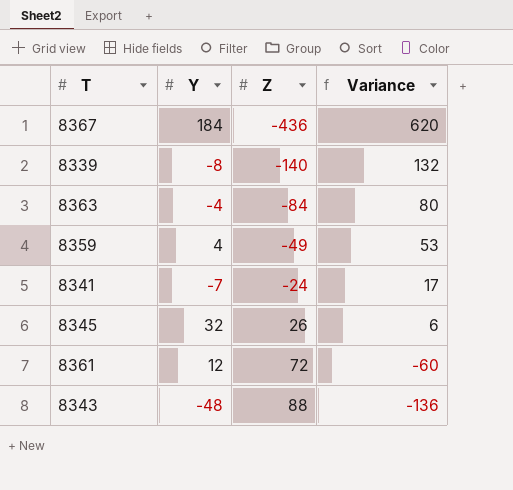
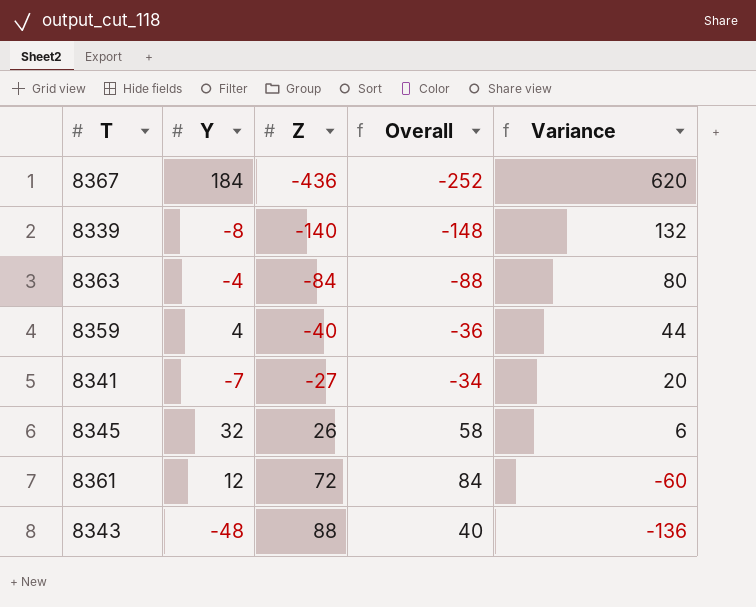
column Overall | formula: none -> [Y] + [Z]
8359 | Z: -49 -> -40
8359 | Variance: 53 -> 44
8341 | Z: -24 -> -27
8341 | Variance: 17 -> 20

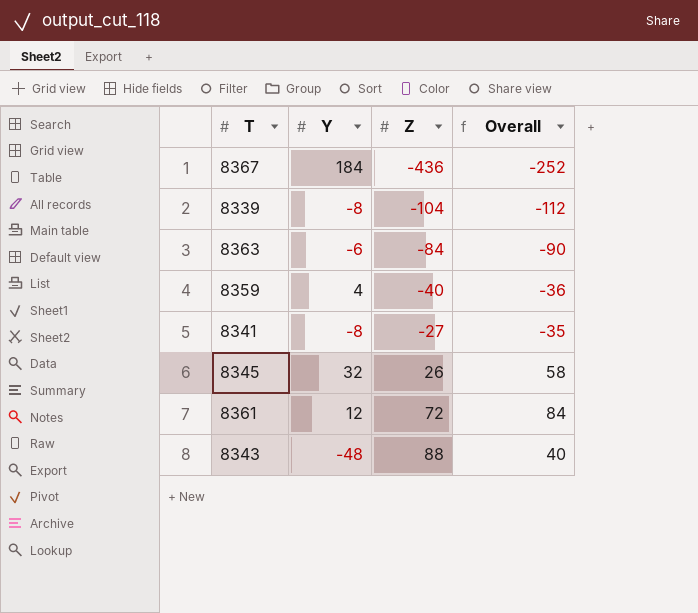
column Variance | formula: [Y] - [Z] -> none
8339 | Z: -140 -> -104
8339 | Overall: -148 -> -112
8363 | Y: -4 -> -6
8363 | Overall: -88 -> -90
8341 | Y: -7 -> -8
8341 | Overall: -34 -> -35

